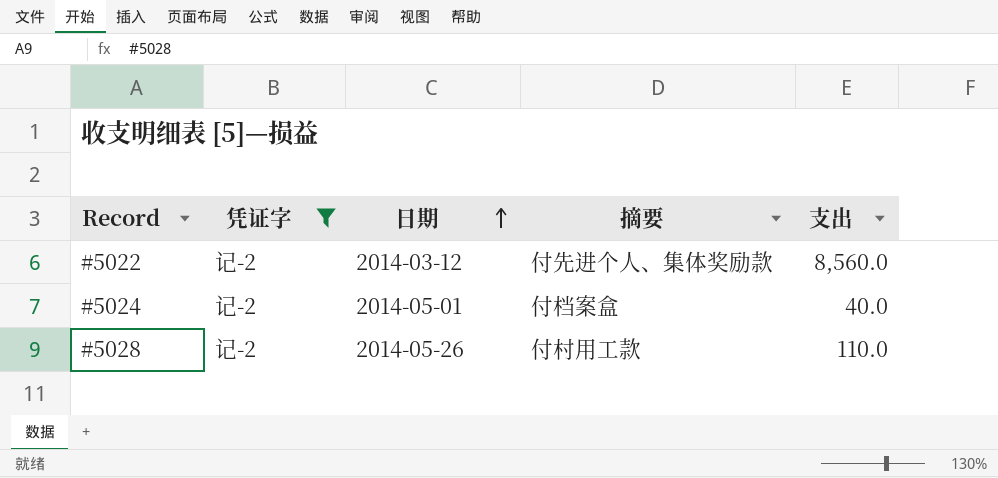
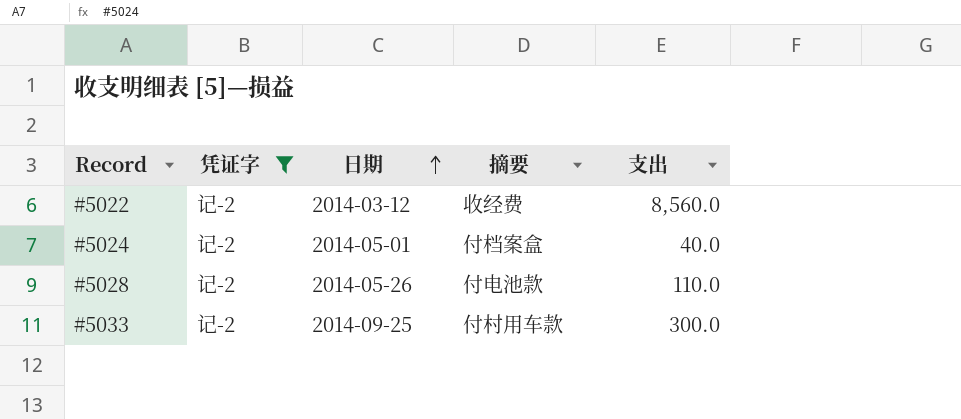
#5022 | 摘要: 付先进个人、集体奖励款 -> 收经费
#5028 | 摘要: 付村用工款 -> 付电池款
row #5033: none -> 记-2 | 2014-09-25 | 付村用车款 | 300.0

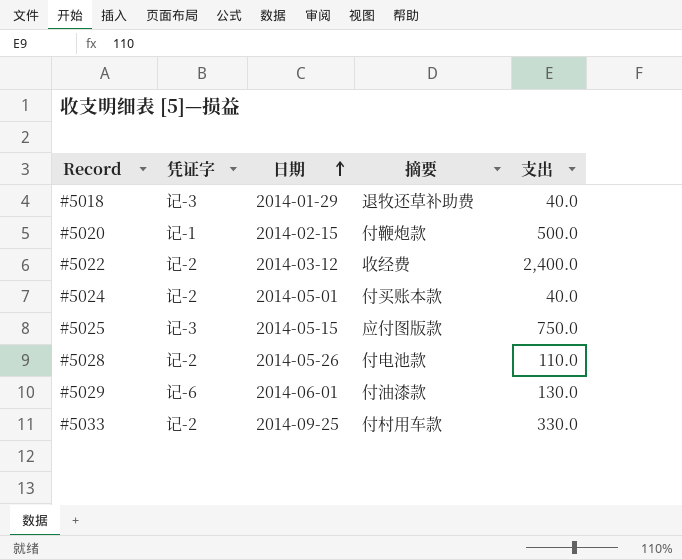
filter: 凭证字 = 记-2 -> none
#5022 | 支出: 8,560.0 -> 2,400.0
#5024 | 摘要: 付档案盒 -> 付买账本款
#5033 | 支出: 300.0 -> 330.0

